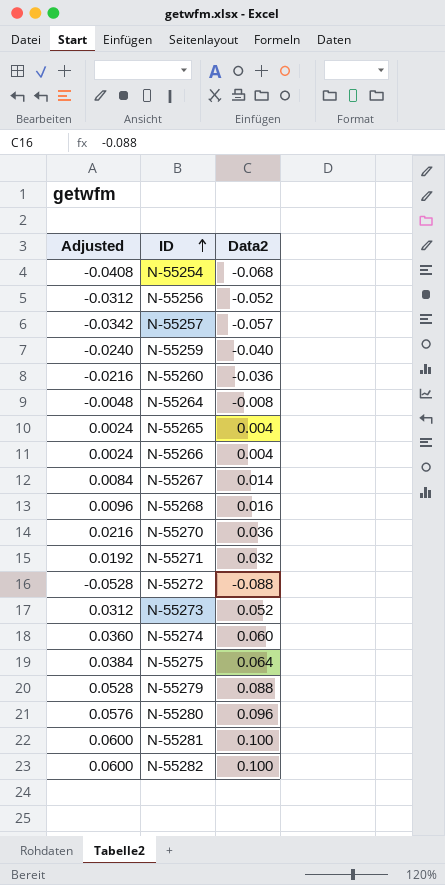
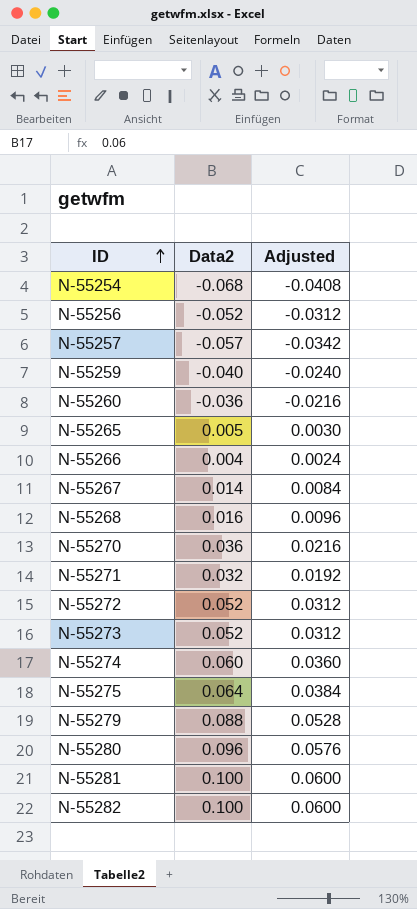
column Adjusted | position: 1 -> 3
row N-55264: -0.0048 | -0.008 -> none
N-55265 | Data2: 0.004 -> 0.005
N-55265 | Adjusted: 0.0024 -> 0.0030
N-55272 | Data2: -0.088 -> 0.052
N-55272 | Adjusted: -0.0528 -> 0.0312

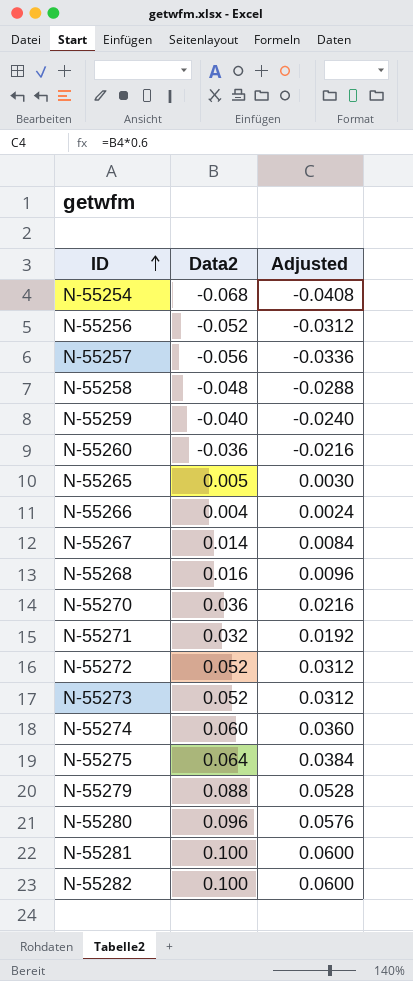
N-55257 | Data2: -0.057 -> -0.056
N-55257 | Adjusted: -0.0342 -> -0.0336
row N-55258: none -> -0.048 | -0.0288

